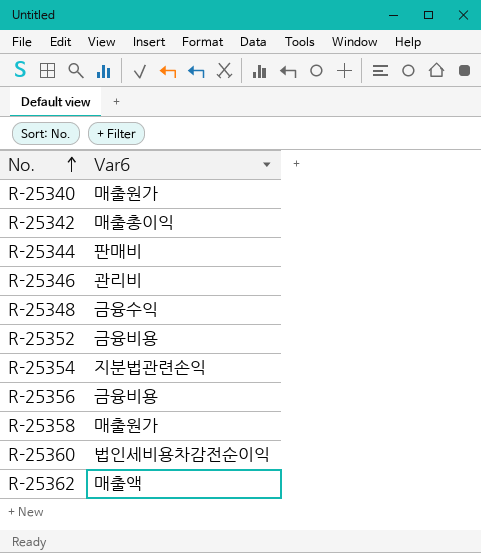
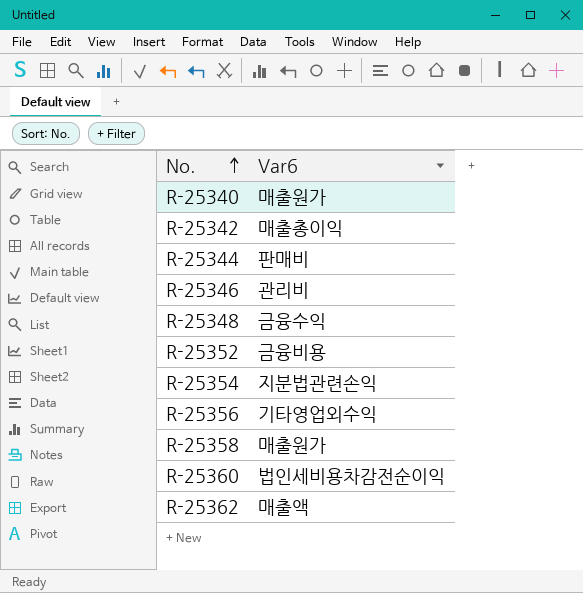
R-25356 | Var6: 금융비용 -> 기타영업외수익

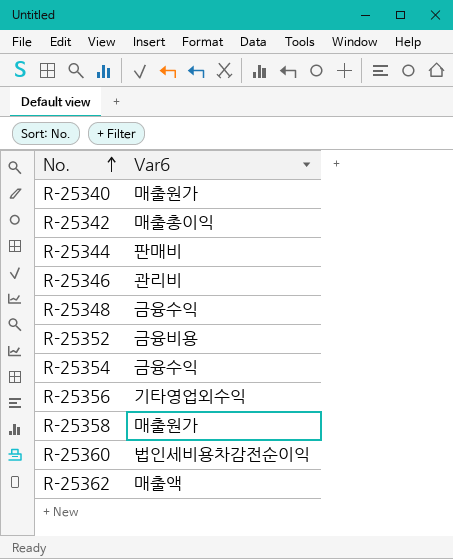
R-25354 | Var6: 지분법관련손익 -> 금융수익

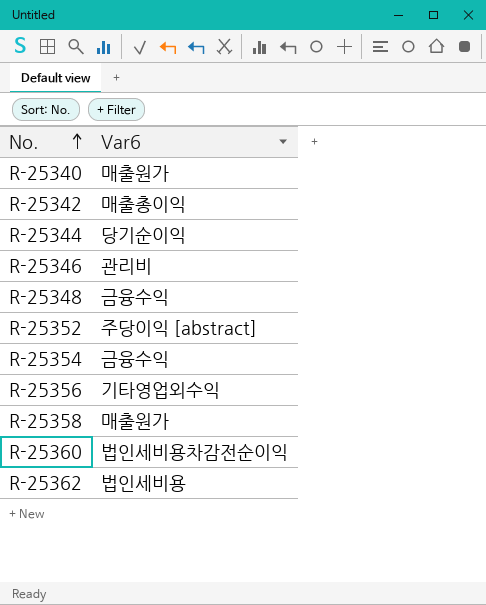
R-25344 | Var6: 판매비 -> 당기순이익
R-25352 | Var6: 금융비용 -> 주당이익 [abstract]
R-25362 | Var6: 매출액 -> 법인세비용

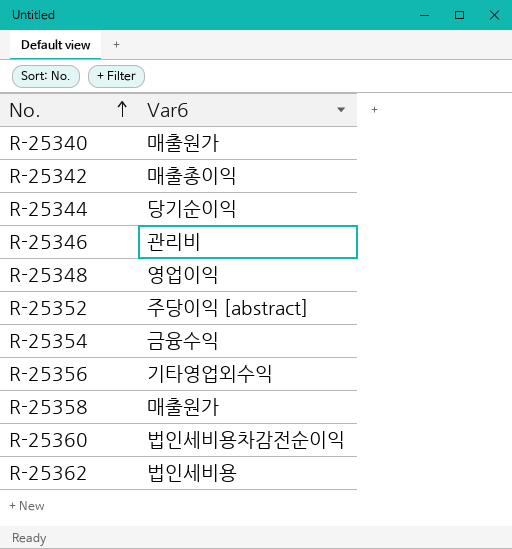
R-25348 | Var6: 금융수익 -> 영업이익

